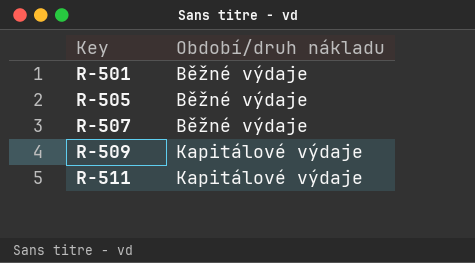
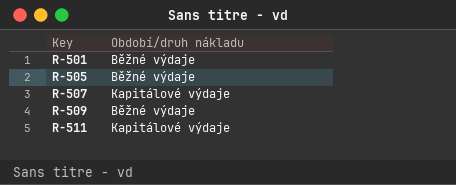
R-507 | Období/druh nákladu: Běžné výdaje -> Kapitálové výdaje
R-509 | Období/druh nákladu: Kapitálové výdaje -> Běžné výdaje

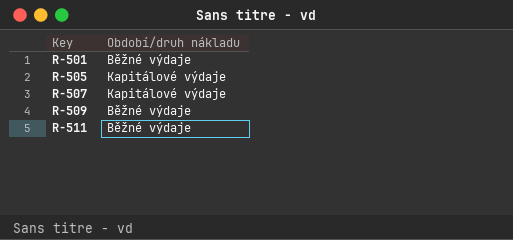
R-505 | Období/druh nákladu: Běžné výdaje -> Kapitálové výdaje
R-511 | Období/druh nákladu: Kapitálové výdaje -> Běžné výdaje

